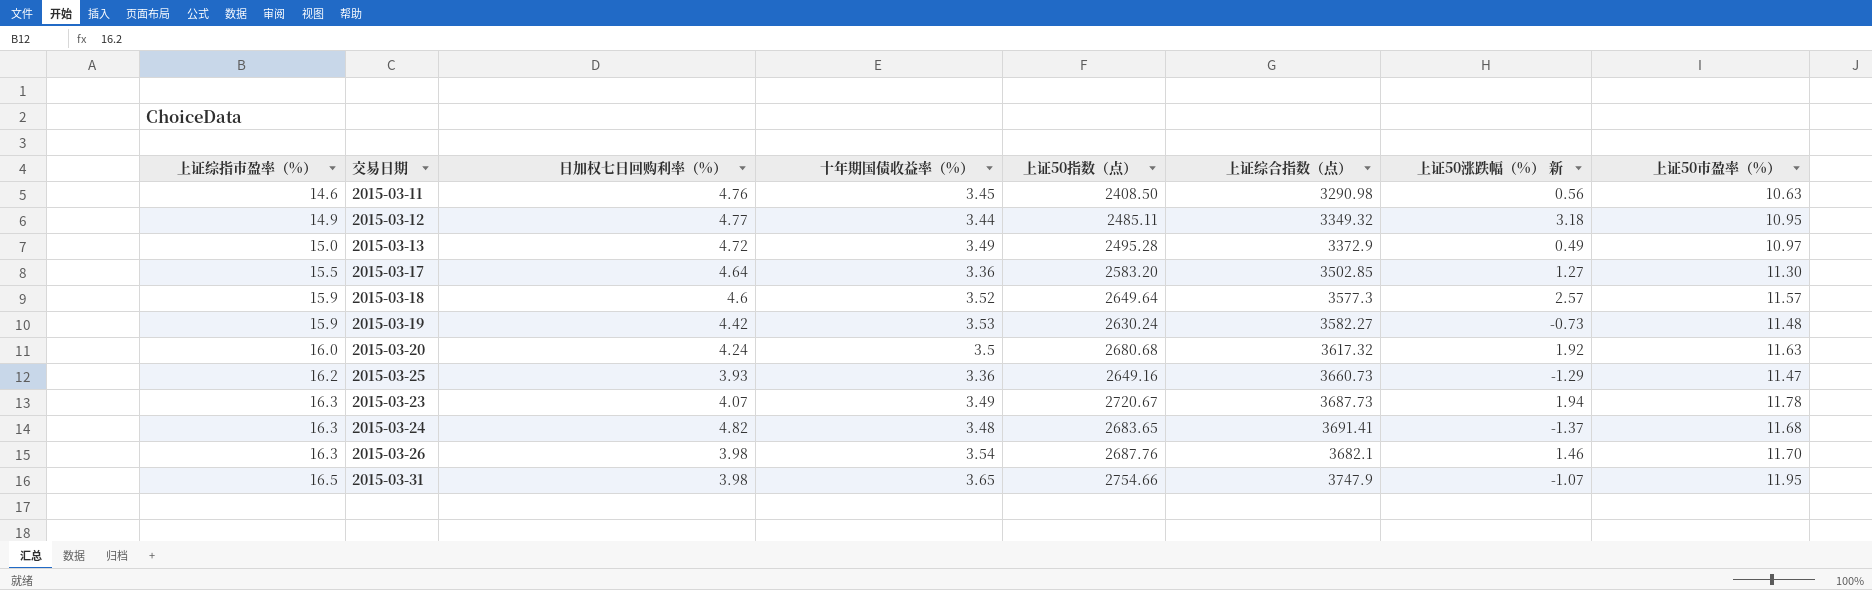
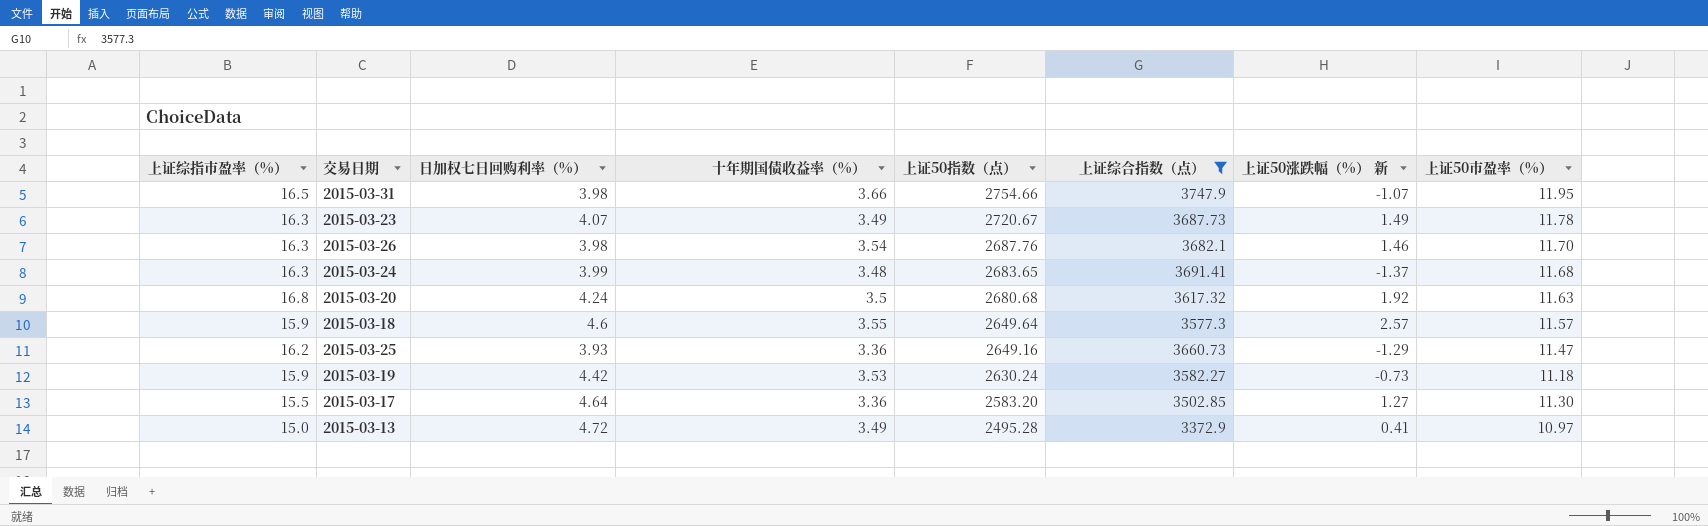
filter: none -> 上证综合指数（点） >= 3372.9
row order: 上证综指市盈率（%） ascending -> 上证50指数（点） descending
2015-03-31 | 十年期国债收益率（%）: 3.65 -> 3.66
2015-03-23 | 上证50涨跌幅（%） 新: 1.94 -> 1.49
2015-03-24 | 日加权七日回购利率（%）: 4.82 -> 3.99
2015-03-20 | 上证综指市盈率（%）: 16.0 -> 16.8
2015-03-18 | 十年期国债收益率（%）: 3.52 -> 3.55
2015-03-19 | 上证50市盈率（%）: 11.48 -> 11.18
2015-03-13 | 上证50涨跌幅（%） 新: 0.49 -> 0.41

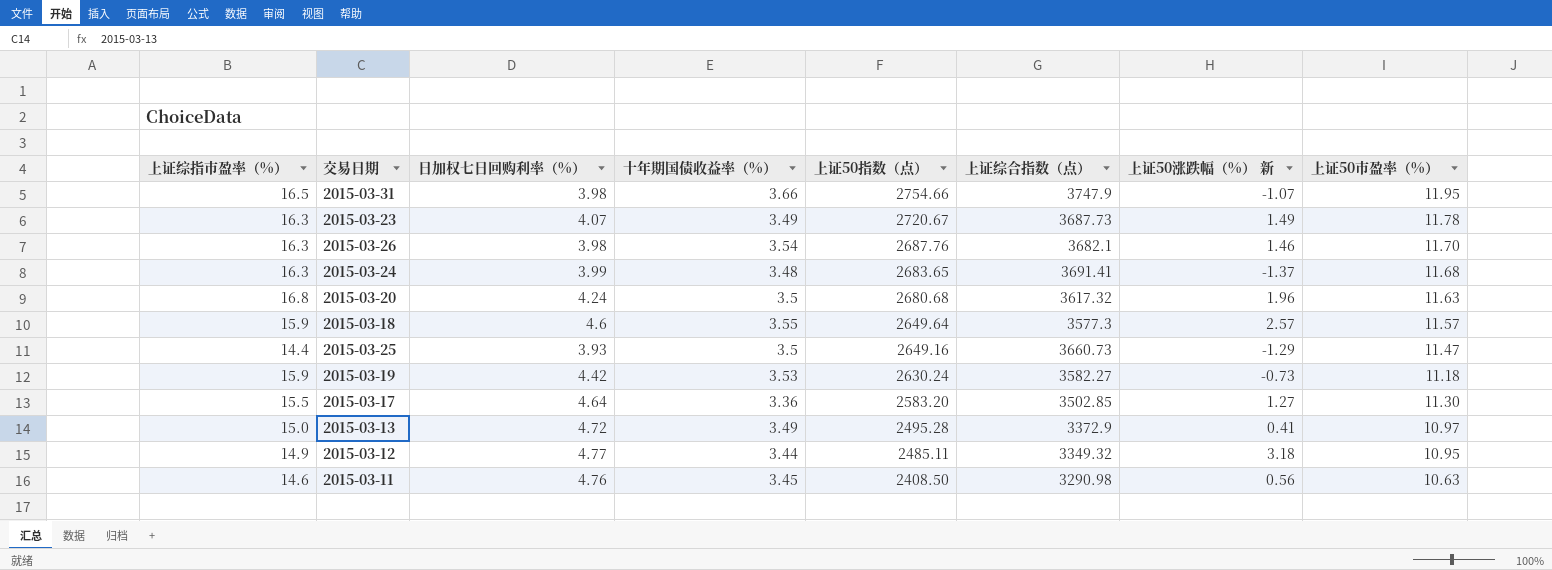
filter: 上证综合指数（点） >= 3372.9 -> none
2015-03-20 | 上证50涨跌幅（%） 新: 1.92 -> 1.96
2015-03-25 | 上证综指市盈率（%）: 16.2 -> 14.4
2015-03-25 | 十年期国债收益率（%）: 3.36 -> 3.5

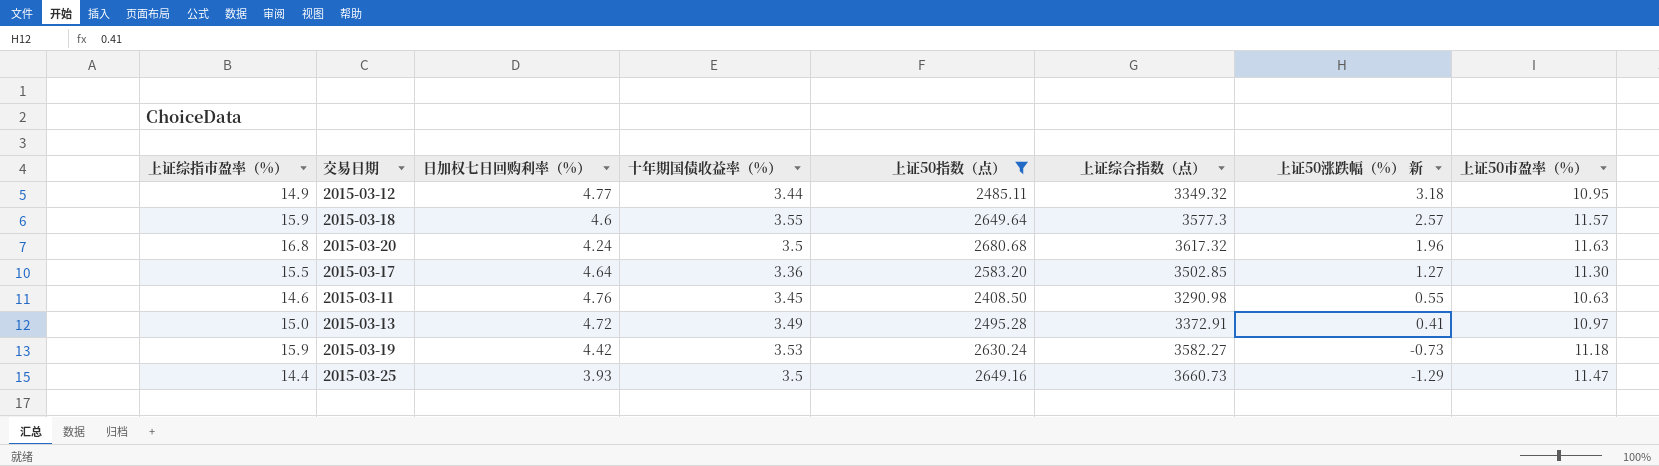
filter: none -> 上证50指数（点） <= 2680.68
row order: 上证50指数（点） descending -> 上证50涨跌幅（%） 新 descending
2015-03-11 | 上证50涨跌幅（%） 新: 0.56 -> 0.55
2015-03-13 | 上证综合指数（点）: 3372.9 -> 3372.91

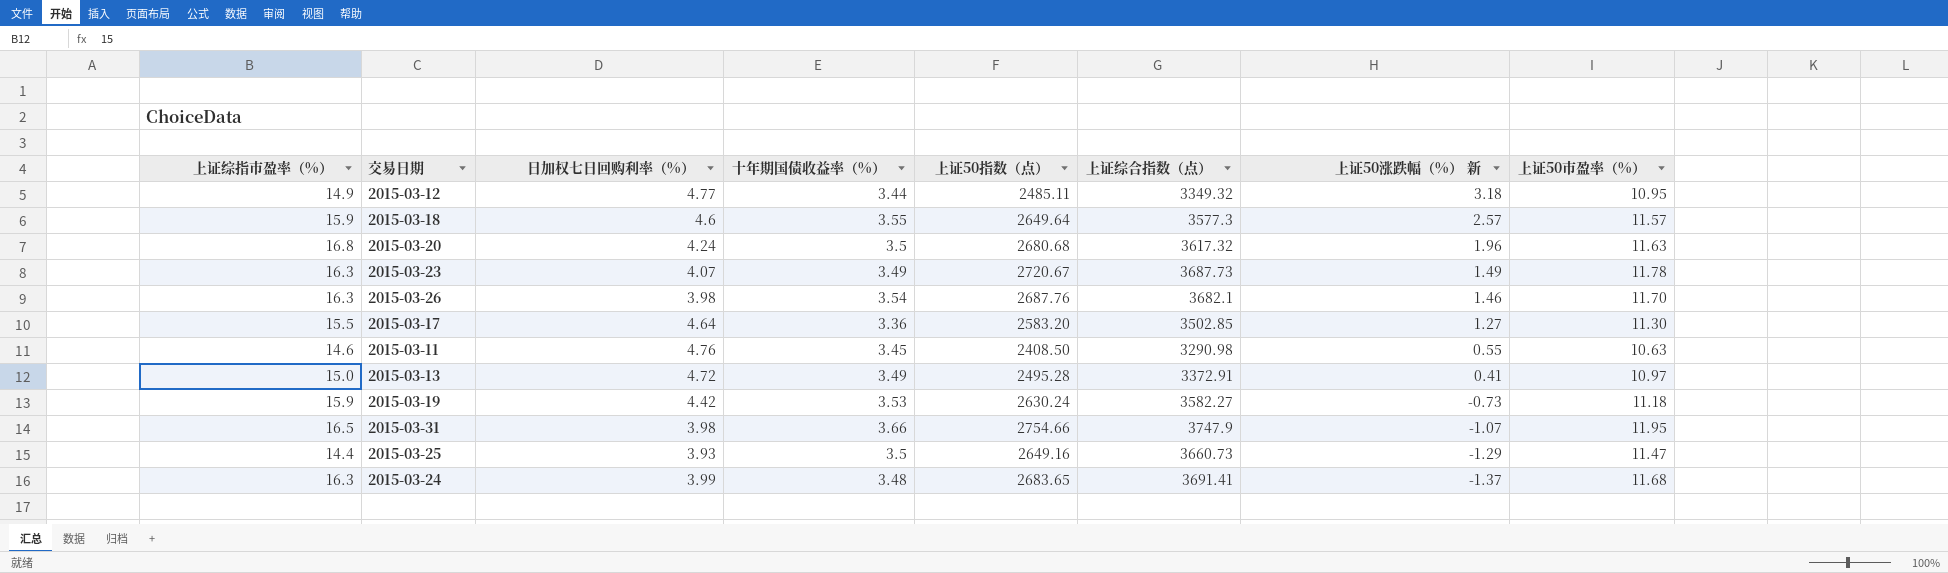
filter: 上证50指数（点） <= 2680.68 -> none

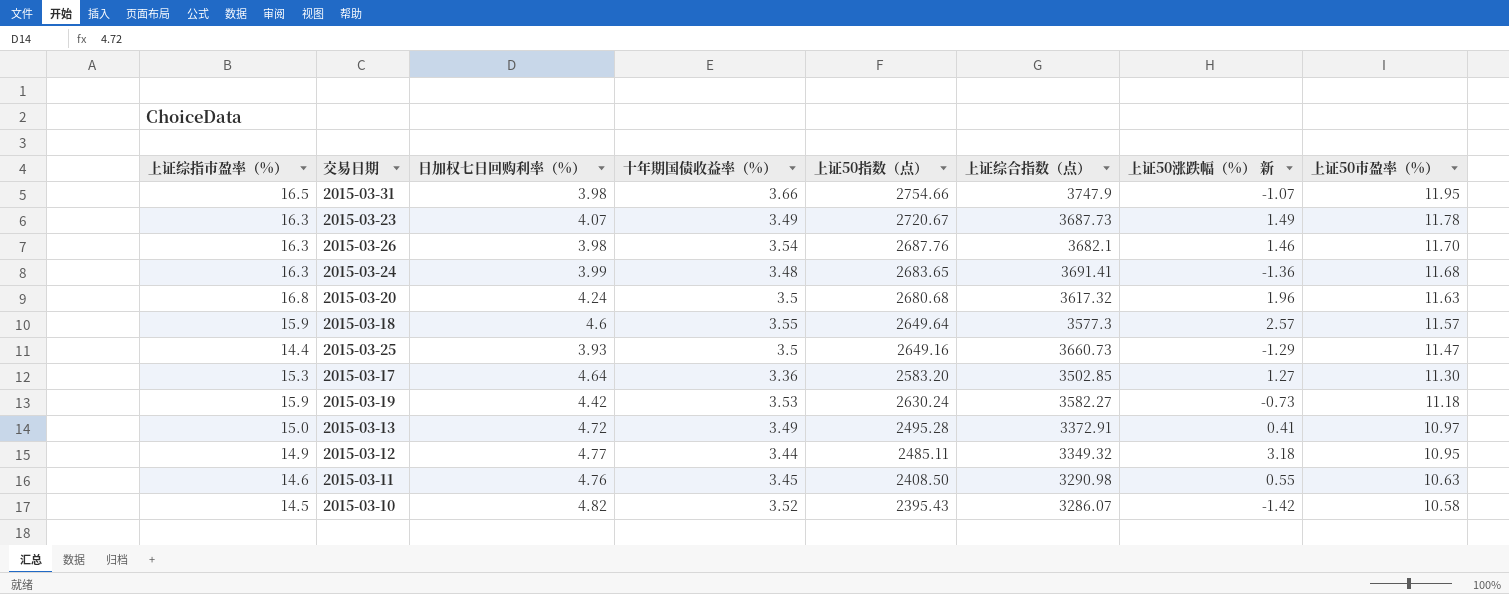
row order: 上证50涨跌幅（%） 新 descending -> 上证50市盈率（%） descending
2015-03-24 | 上证50涨跌幅（%） 新: -1.37 -> -1.36
2015-03-17 | 上证综指市盈率（%）: 15.5 -> 15.3
row 2015-03-10: none -> 14.5 | 4.82 | 3.52 | 2395.43 | 3286.07 | -1.42 | 10.58

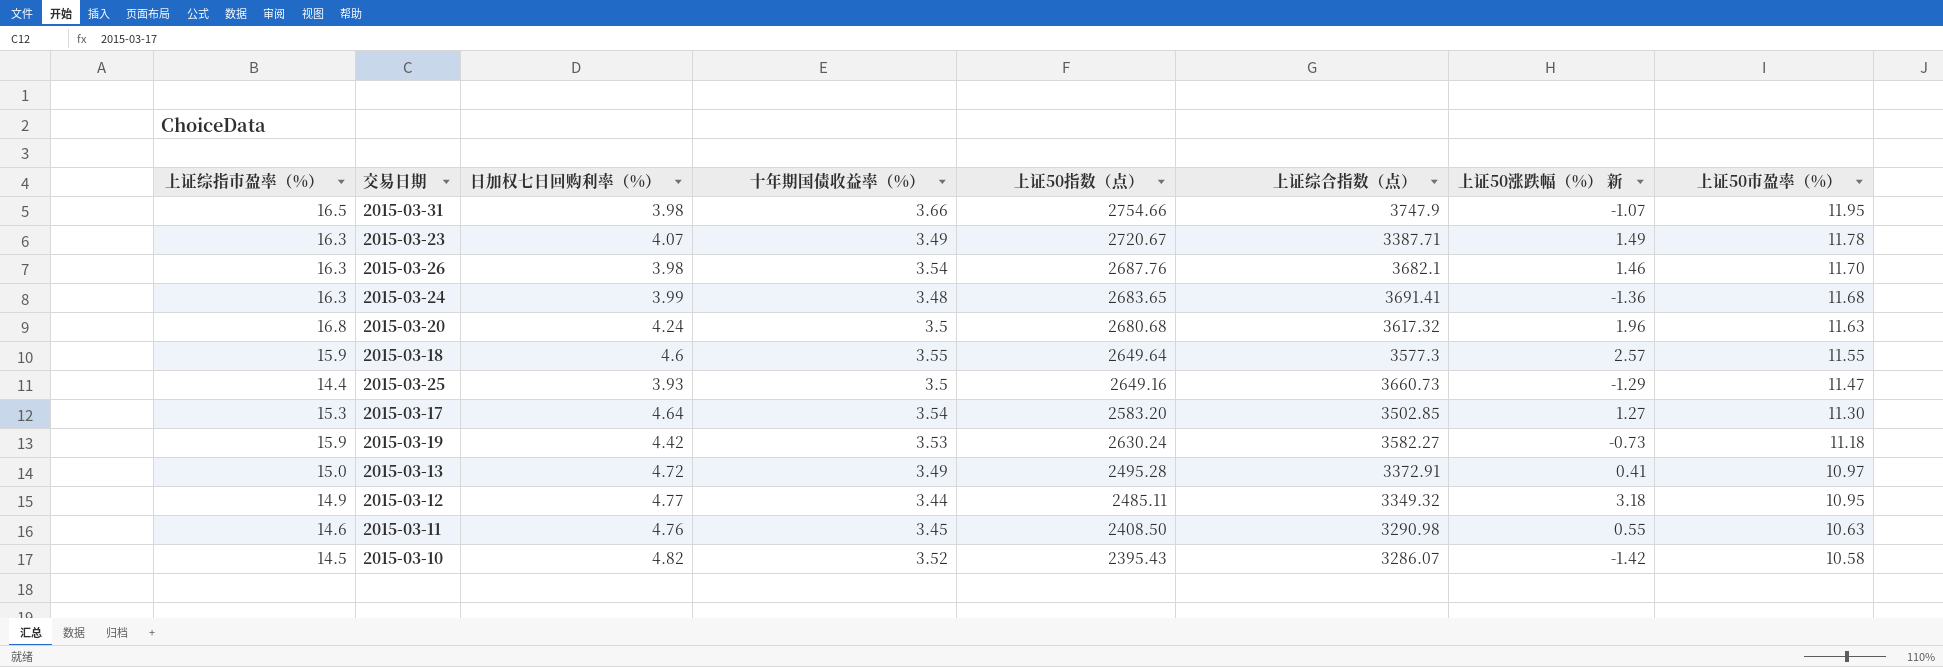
2015-03-23 | 上证综合指数（点）: 3687.73 -> 3387.71
2015-03-18 | 上证50市盈率（%）: 11.57 -> 11.55
2015-03-17 | 十年期国债收益率（%）: 3.36 -> 3.54

